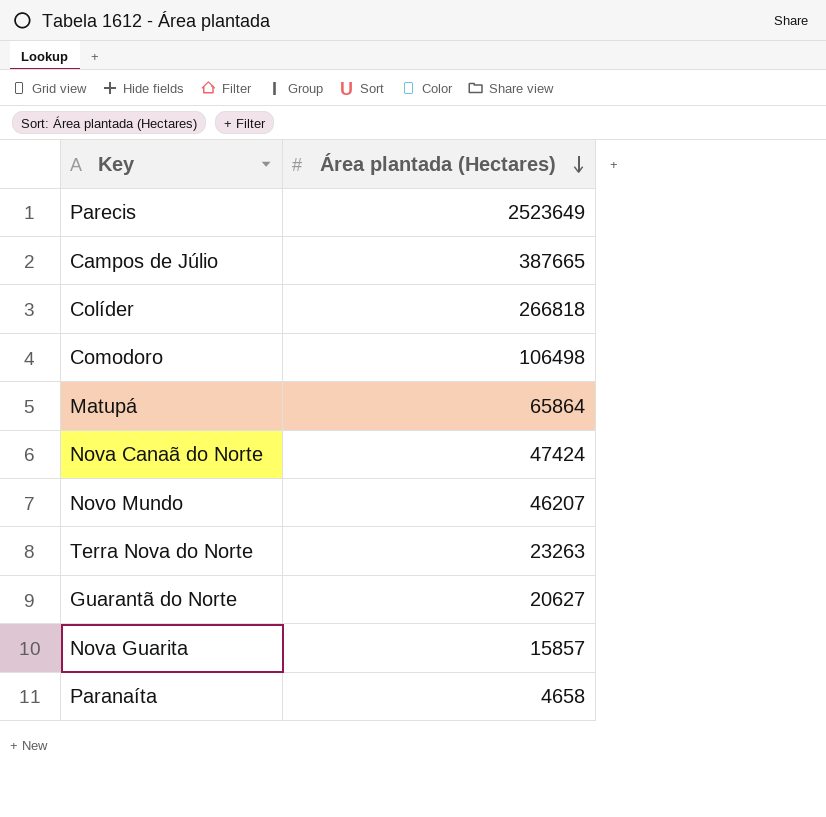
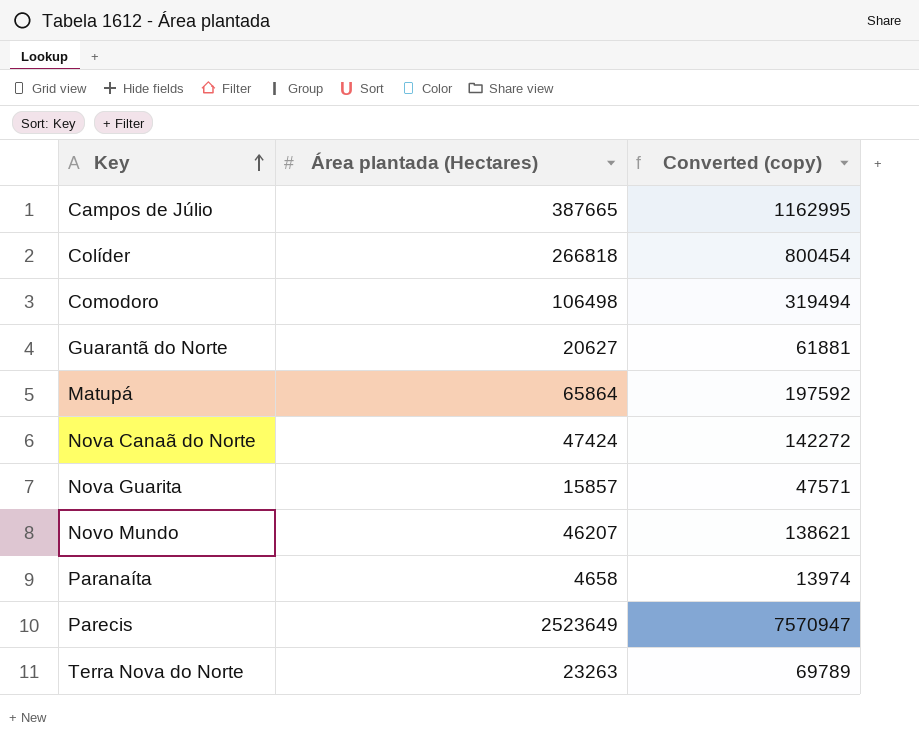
row order: Área plantada (Hectares) descending -> Key ascending
column Converted (copy) | formula: none -> [Área plantada (Hectares)] * 3

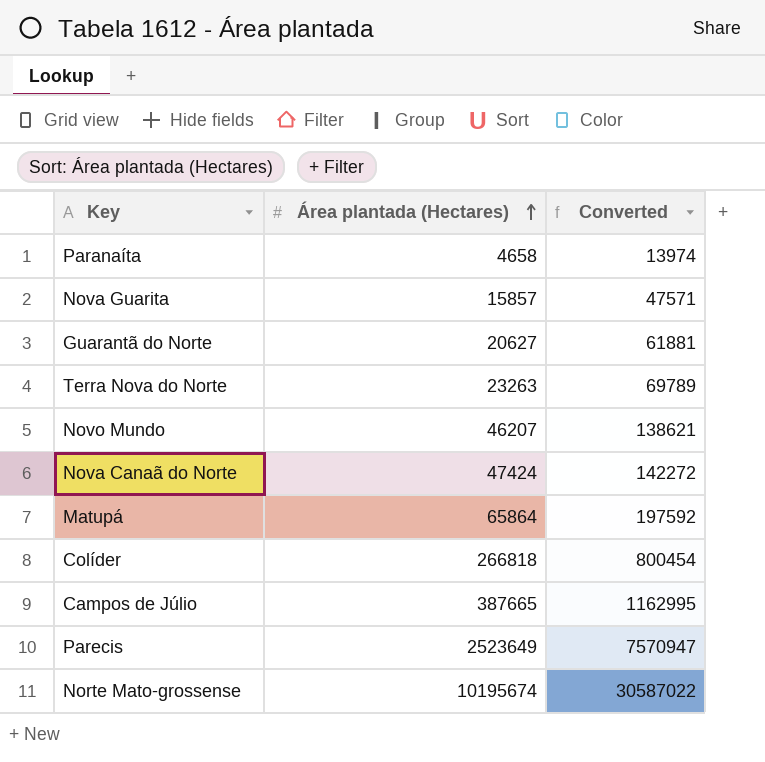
row order: Key ascending -> Área plantada (Hectares) ascending
column name: Converted (copy) -> Converted
row Comodoro: 106498 | 319494 -> none
row Norte Mato-grossense: none -> 10195674 | 30587022

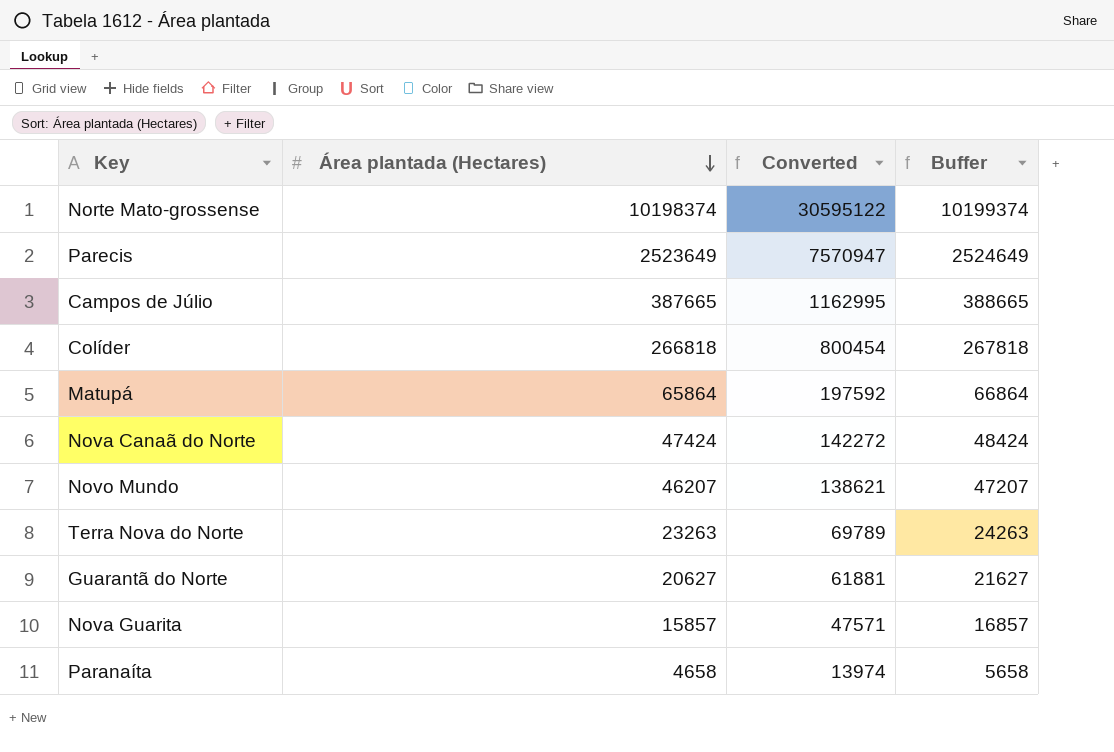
row order: Área plantada (Hectares) ascending -> Área plantada (Hectares) descending
column Buffer | formula: none -> [Área plantada (Hectares)] + 1000
Norte Mato-grossense | Área plantada (Hectares): 10195674 -> 10198374
Norte Mato-grossense | Converted: 30587022 -> 30595122

